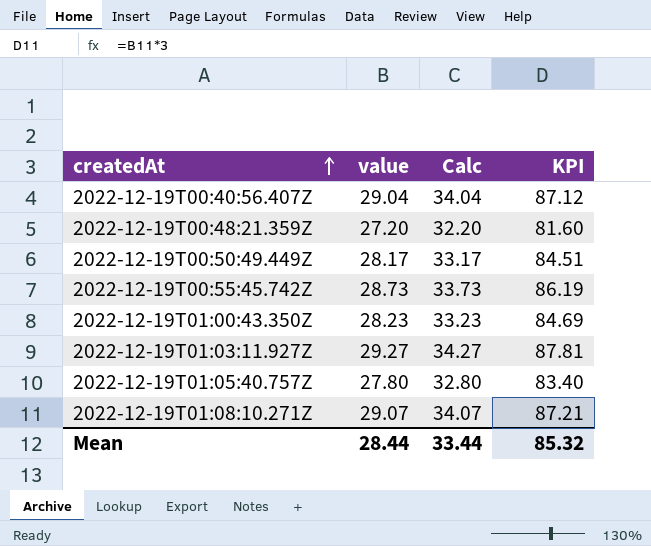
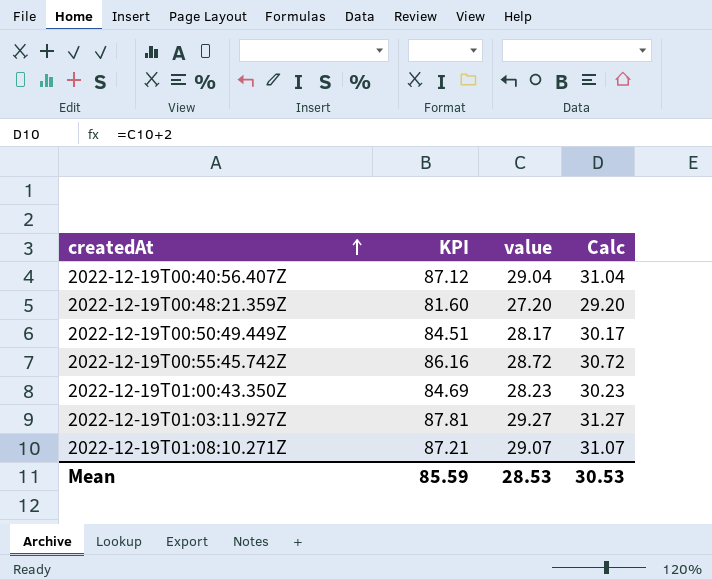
column KPI | position: 4 -> 2
column Calc | formula: [value] + 5 -> [value] + 2
row 2022-12-19T01:05:40.757Z: 27.80 | 32.80 | 83.40 -> none
2022-12-19T00:55:45.742Z | KPI: 86.19 -> 86.16
2022-12-19T00:55:45.742Z | value: 28.73 -> 28.72
Mean | KPI: 85.32 -> 85.59
Mean | value: 28.44 -> 28.53
Mean | Calc: 33.44 -> 30.53

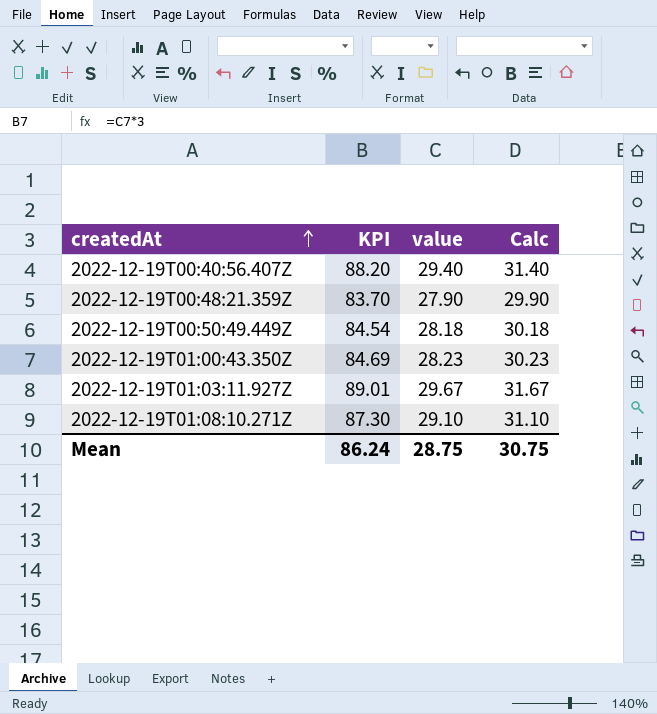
row 2022-12-19T00:55:45.742Z: 86.16 | 28.72 | 30.72 -> none
2022-12-19T00:40:56.407Z | KPI: 87.12 -> 88.20
2022-12-19T00:40:56.407Z | value: 29.04 -> 29.40
2022-12-19T00:40:56.407Z | Calc: 31.04 -> 31.40
2022-12-19T00:48:21.359Z | KPI: 81.60 -> 83.70
2022-12-19T00:48:21.359Z | value: 27.20 -> 27.90
2022-12-19T00:48:21.359Z | Calc: 29.20 -> 29.90
2022-12-19T00:50:49.449Z | KPI: 84.51 -> 84.54
2022-12-19T00:50:49.449Z | value: 28.17 -> 28.18
2022-12-19T00:50:49.449Z | Calc: 30.17 -> 30.18
2022-12-19T01:03:11.927Z | KPI: 87.81 -> 89.01
2022-12-19T01:03:11.927Z | value: 29.27 -> 29.67
2022-12-19T01:03:11.927Z | Calc: 31.27 -> 31.67
2022-12-19T01:08:10.271Z | KPI: 87.21 -> 87.30
2022-12-19T01:08:10.271Z | value: 29.07 -> 29.10
2022-12-19T01:08:10.271Z | Calc: 31.07 -> 31.10
Mean | KPI: 85.59 -> 86.24
Mean | value: 28.53 -> 28.75
Mean | Calc: 30.53 -> 30.75

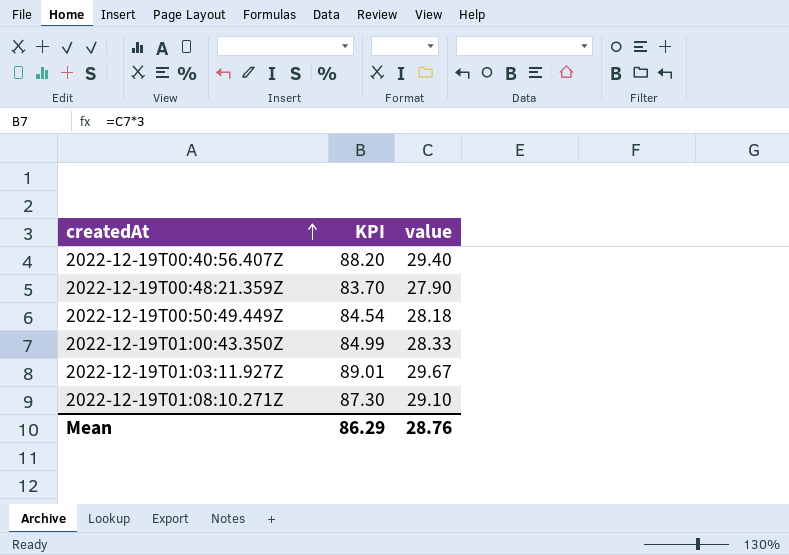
column Calc | formula: [value] + 2 -> none
2022-12-19T01:00:43.350Z | KPI: 84.69 -> 84.99
2022-12-19T01:00:43.350Z | value: 28.23 -> 28.33
Mean | KPI: 86.24 -> 86.29
Mean | value: 28.75 -> 28.76

